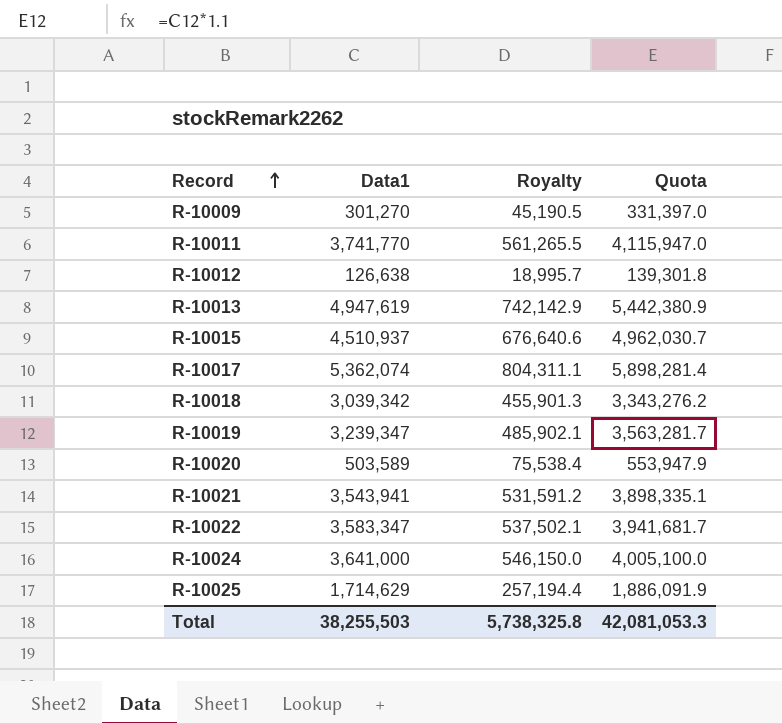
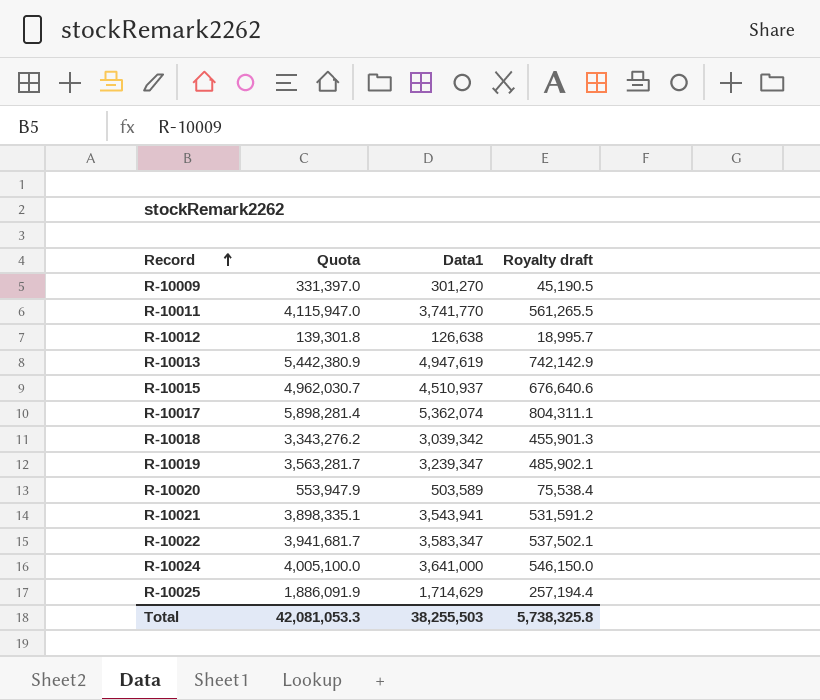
column Quota | position: 4 -> 2
column name: Royalty -> Royalty draft

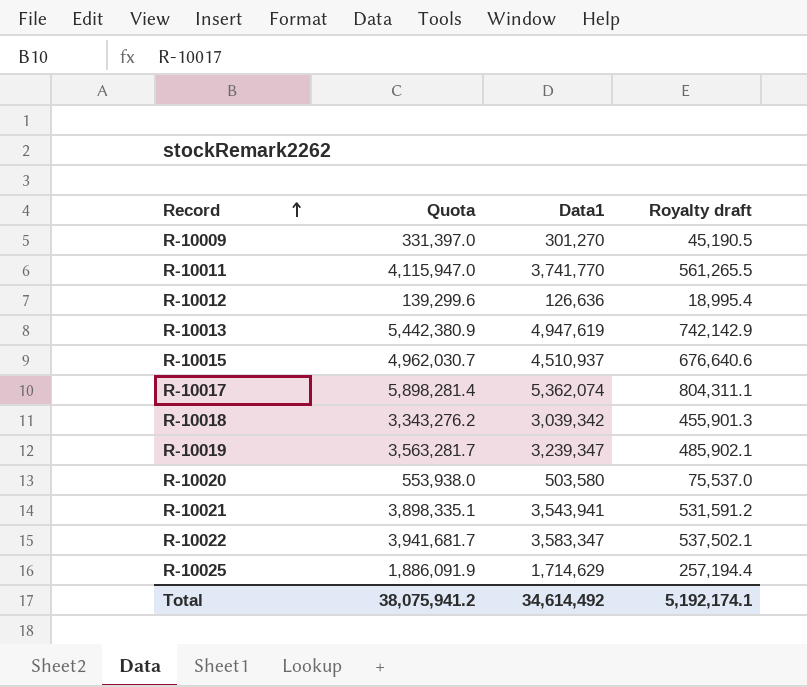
row R-10024: 4,005,100.0 | 3,641,000 | 546,150.0 -> none
R-10012 | Quota: 139,301.8 -> 139,299.6
R-10012 | Data1: 126,638 -> 126,636
R-10012 | Royalty draft: 18,995.7 -> 18,995.4
R-10020 | Quota: 553,947.9 -> 553,938.0
R-10020 | Data1: 503,589 -> 503,580
R-10020 | Royalty draft: 75,538.4 -> 75,537.0
Total | Quota: 42,081,053.3 -> 38,075,941.2
Total | Data1: 38,255,503 -> 34,614,492
Total | Royalty draft: 5,738,325.8 -> 5,192,174.1

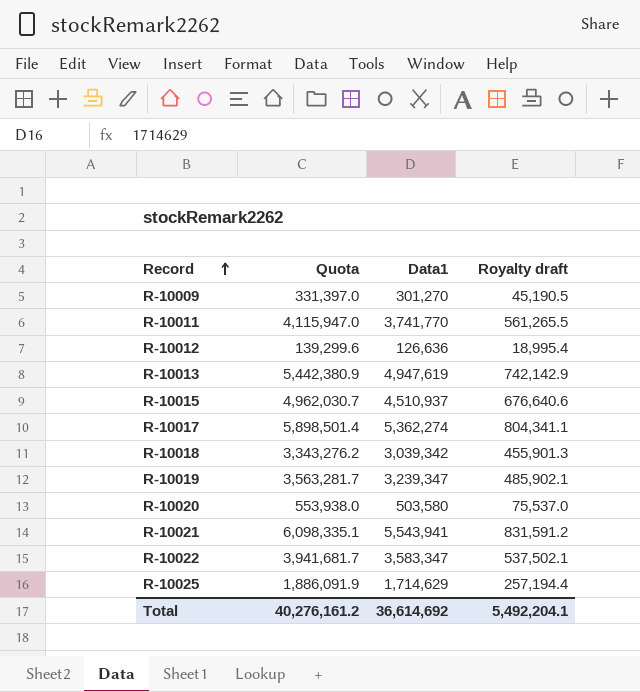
R-10017 | Quota: 5,898,281.4 -> 5,898,501.4
R-10017 | Data1: 5,362,074 -> 5,362,274
R-10017 | Royalty draft: 804,311.1 -> 804,341.1
R-10021 | Quota: 3,898,335.1 -> 6,098,335.1
R-10021 | Data1: 3,543,941 -> 5,543,941
R-10021 | Royalty draft: 531,591.2 -> 831,591.2
Total | Quota: 38,075,941.2 -> 40,276,161.2
Total | Data1: 34,614,492 -> 36,614,692
Total | Royalty draft: 5,192,174.1 -> 5,492,204.1

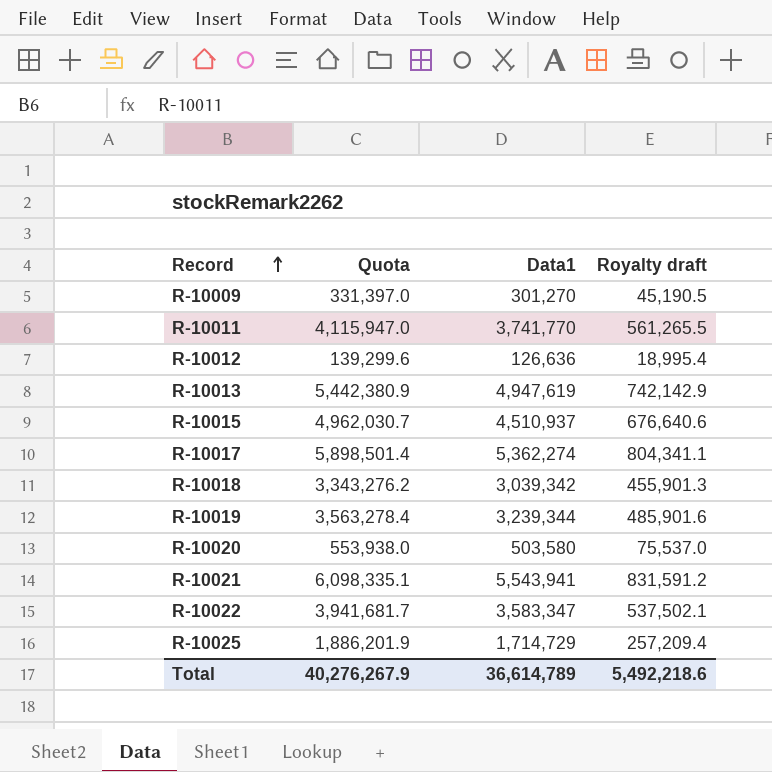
R-10019 | Quota: 3,563,281.7 -> 3,563,278.4
R-10019 | Data1: 3,239,347 -> 3,239,344
R-10019 | Royalty draft: 485,902.1 -> 485,901.6
R-10025 | Quota: 1,886,091.9 -> 1,886,201.9
R-10025 | Data1: 1,714,629 -> 1,714,729
R-10025 | Royalty draft: 257,194.4 -> 257,209.4
Total | Quota: 40,276,161.2 -> 40,276,267.9
Total | Data1: 36,614,692 -> 36,614,789
Total | Royalty draft: 5,492,204.1 -> 5,492,218.6

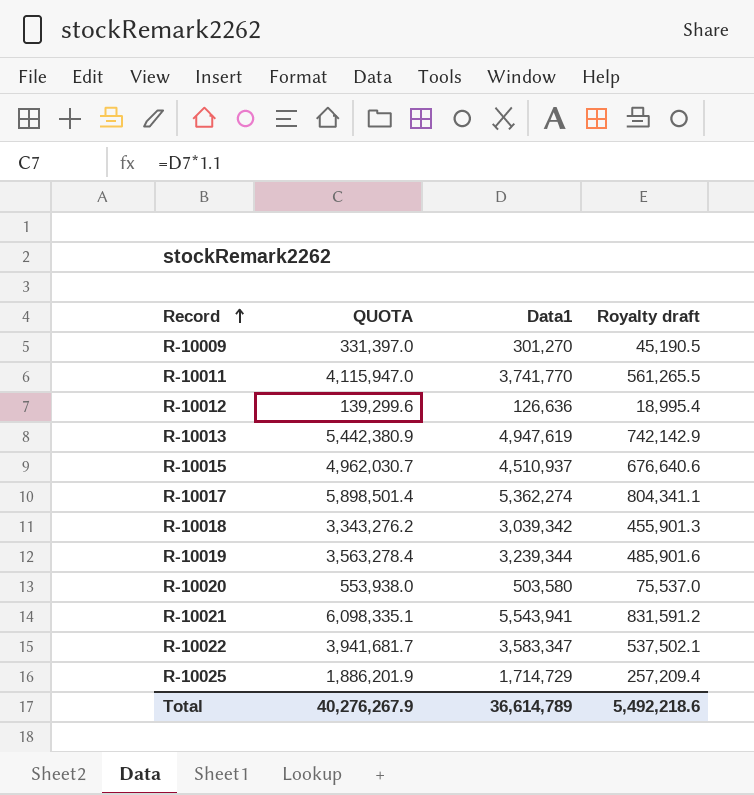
column name: Quota -> QUOTA

